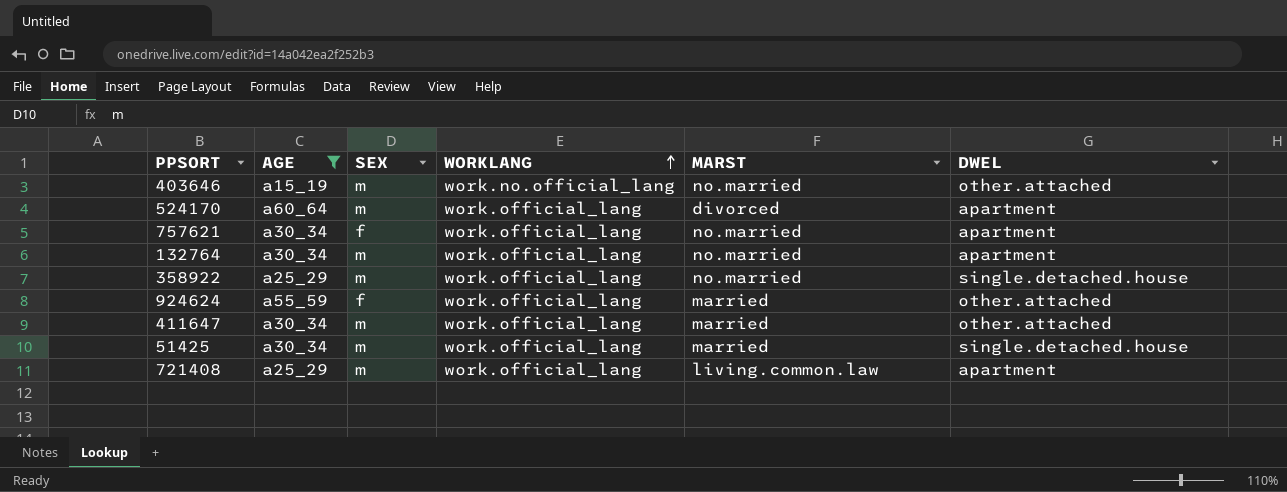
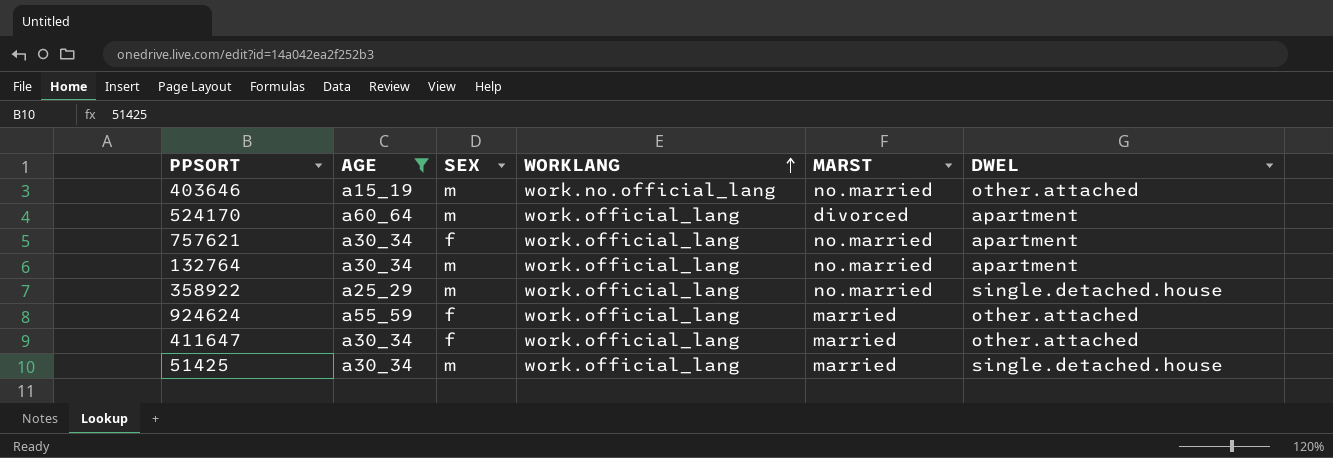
row 721408: a25_29 | m | work.official_lang | living.common.law | apartment -> none
411647 | SEX: m -> f

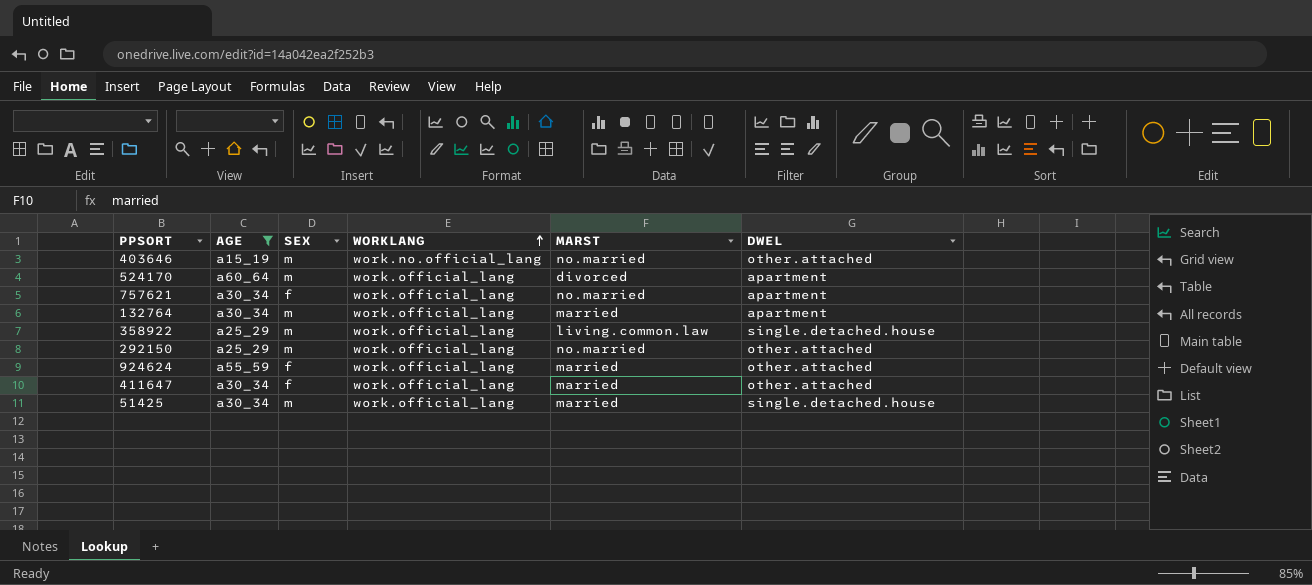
132764 | MARST: no.married -> married
358922 | MARST: no.married -> living.common.law
row 292150: none -> a25_29 | m | work.official_lang | no.married | other.attached

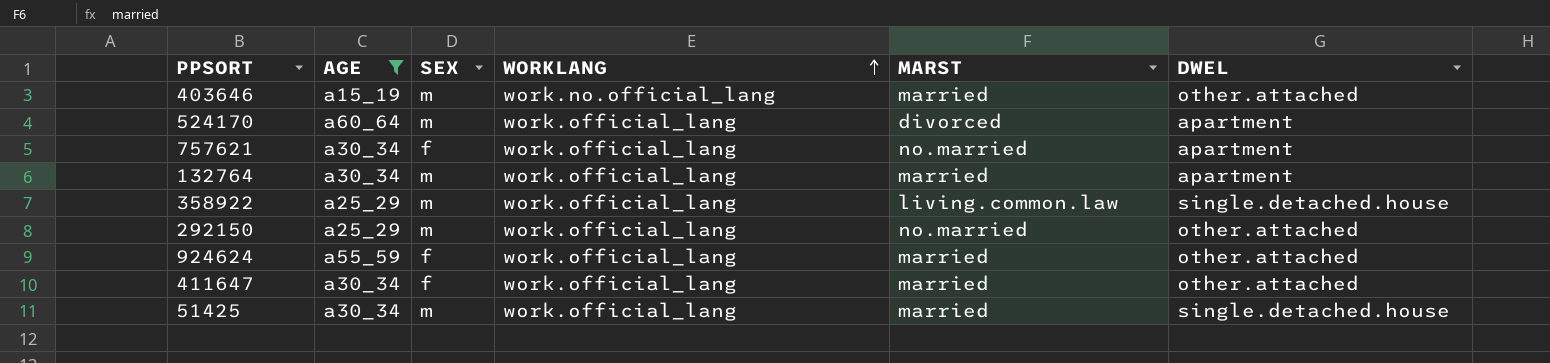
403646 | MARST: no.married -> married

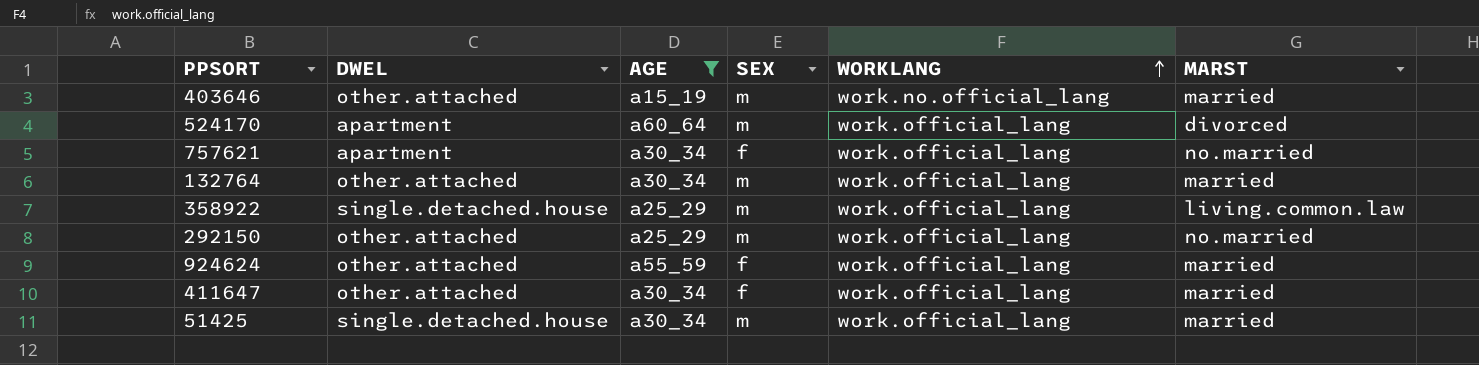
column DWEL | position: 6 -> 2
132764 | DWEL: apartment -> other.attached

